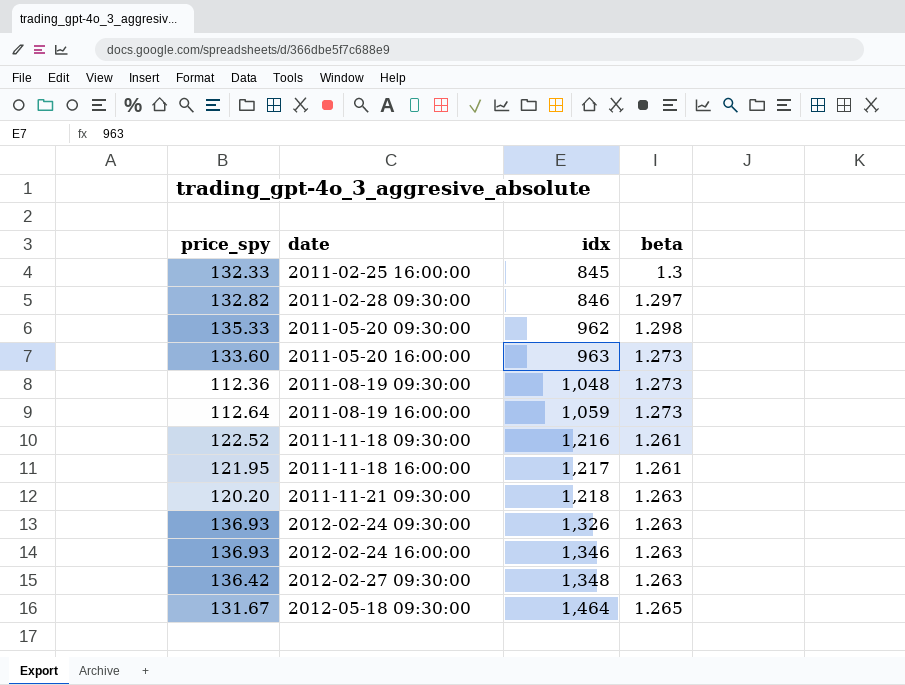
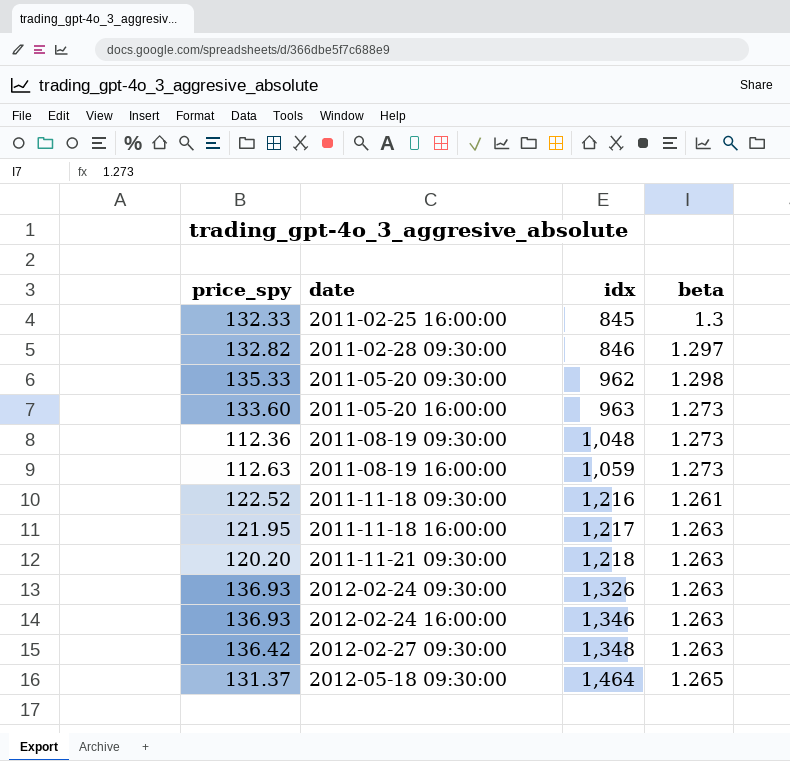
2011-08-19 16:00:00 | price_spy: 112.64 -> 112.63
2011-11-18 16:00:00 | beta: 1.261 -> 1.263
2012-05-18 09:30:00 | price_spy: 131.67 -> 131.37

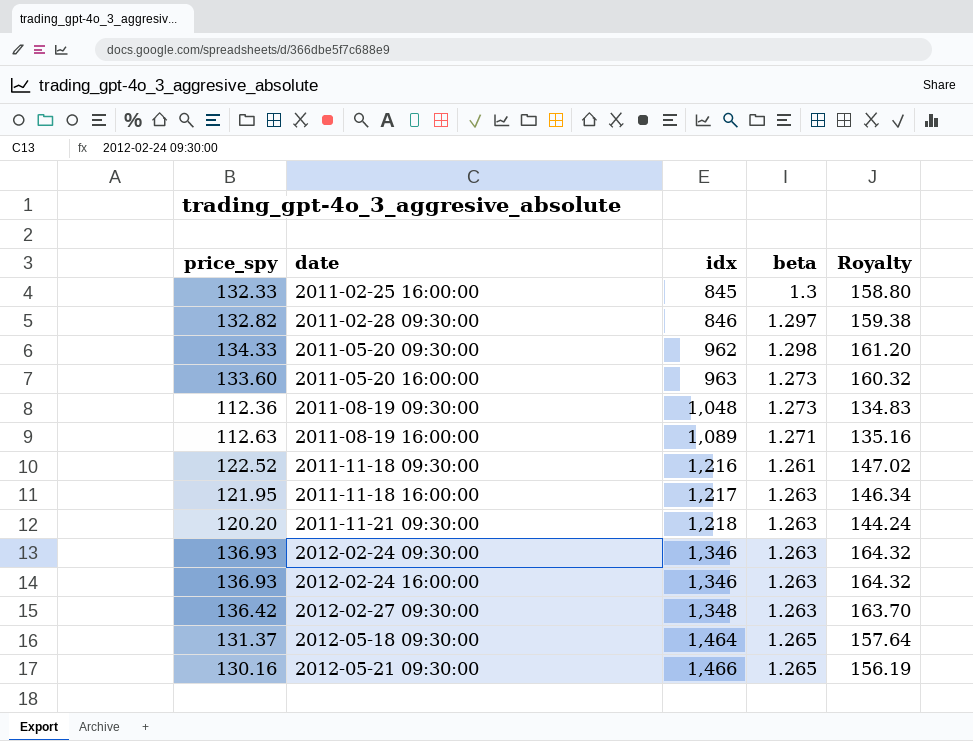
column Royalty | formula: none -> [price_spy] * 1.2
2011-05-20 09:30:00 | price_spy: 135.33 -> 134.33
2011-08-19 16:00:00 | idx: 1,059 -> 1,089
2011-08-19 16:00:00 | beta: 1.273 -> 1.271
2012-02-24 09:30:00 | idx: 1,326 -> 1,346
row 2012-05-21 09:30:00: none -> 130.16 | 1,466 | 1.265 | 156.19

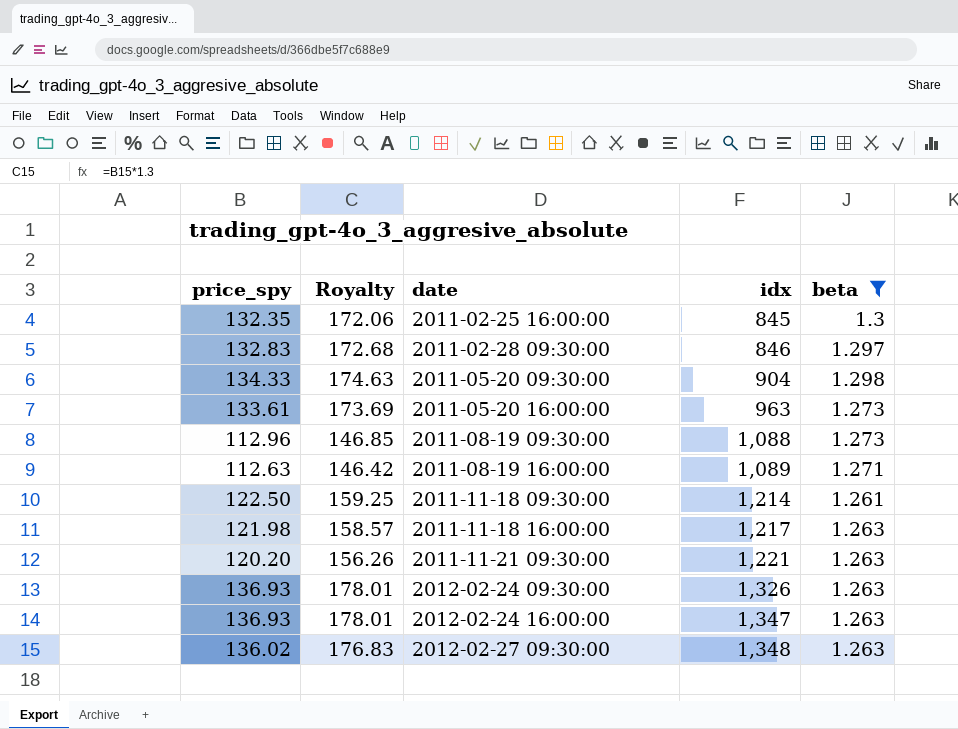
filter: none -> beta != 1.265
column Royalty | formula: [price_spy] * 1.2 -> [price_spy] * 1.3
column Royalty | position: 5 -> 2
2011-02-25 16:00:00 | price_spy: 132.33 -> 132.35
2011-02-28 09:30:00 | price_spy: 132.82 -> 132.83
2011-05-20 09:30:00 | idx: 962 -> 904
2011-05-20 16:00:00 | price_spy: 133.60 -> 133.61
2011-08-19 09:30:00 | price_spy: 112.36 -> 112.96
2011-08-19 09:30:00 | idx: 1,048 -> 1,088
2011-11-18 09:30:00 | price_spy: 122.52 -> 122.50
2011-11-18 09:30:00 | idx: 1,216 -> 1,214
2011-11-18 16:00:00 | price_spy: 121.95 -> 121.98
2011-11-21 09:30:00 | idx: 1,218 -> 1,221
2012-02-24 09:30:00 | idx: 1,346 -> 1,326
2012-02-24 16:00:00 | idx: 1,346 -> 1,347
2012-02-27 09:30:00 | price_spy: 136.42 -> 136.02

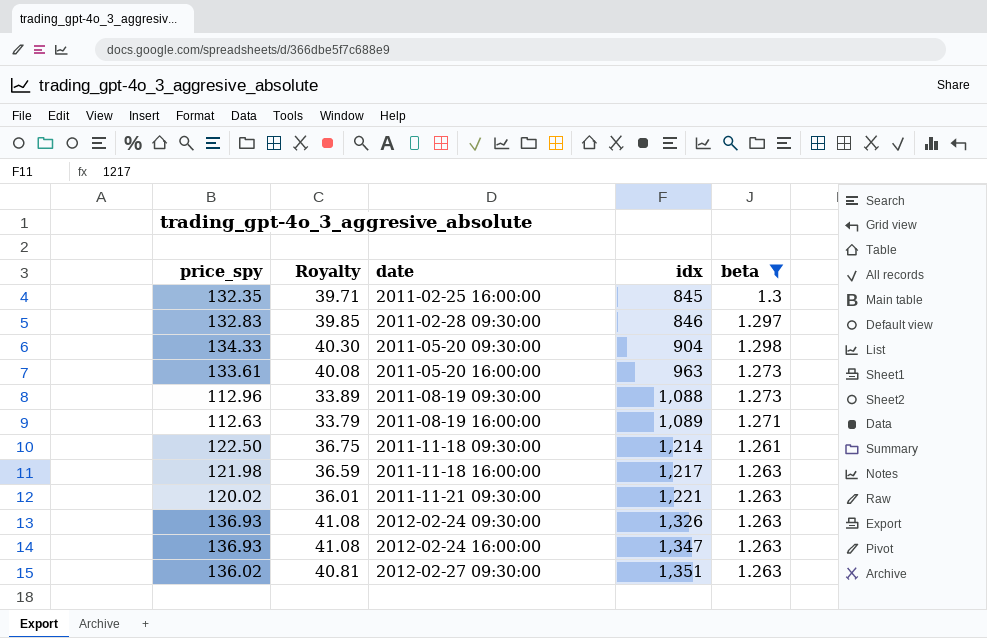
column Royalty | formula: [price_spy] * 1.3 -> [price_spy] * 0.3
2011-11-21 09:30:00 | price_spy: 120.20 -> 120.02
2012-02-27 09:30:00 | idx: 1,348 -> 1,351

